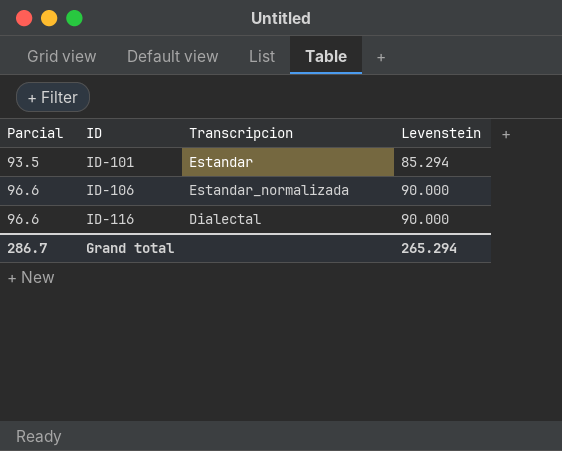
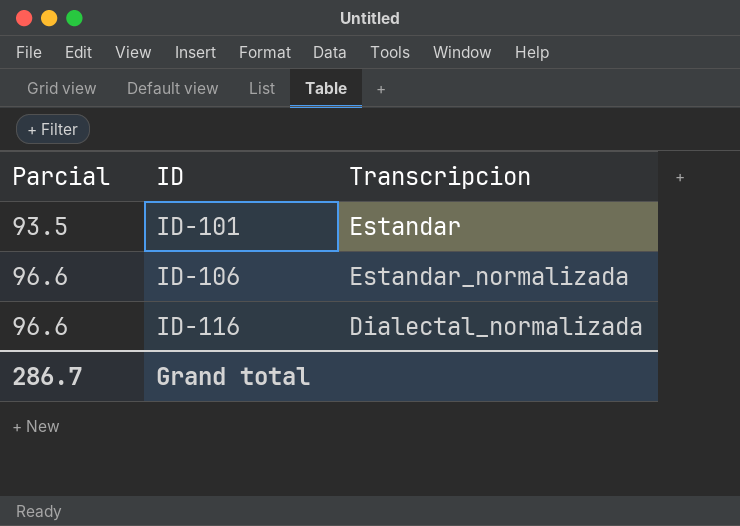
column Levenstein | position: 4 -> none
ID-116 | Transcripcion: Dialectal -> Dialectal_normalizada

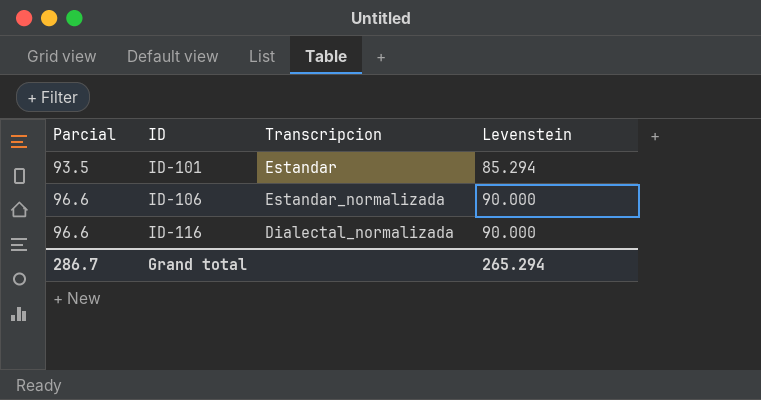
column Levenstein | position: none -> 4

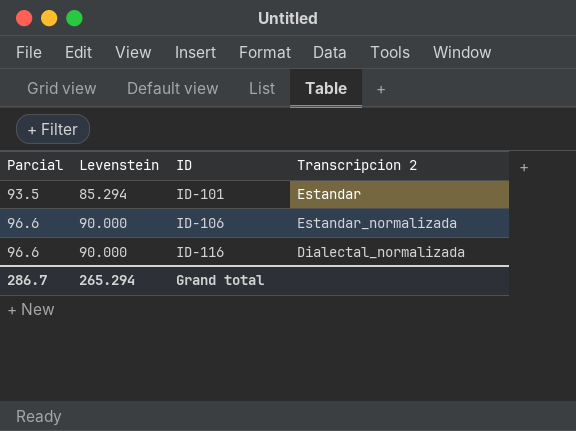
column Levenstein | position: 4 -> 2
column name: Transcripcion -> Transcripcion 2

